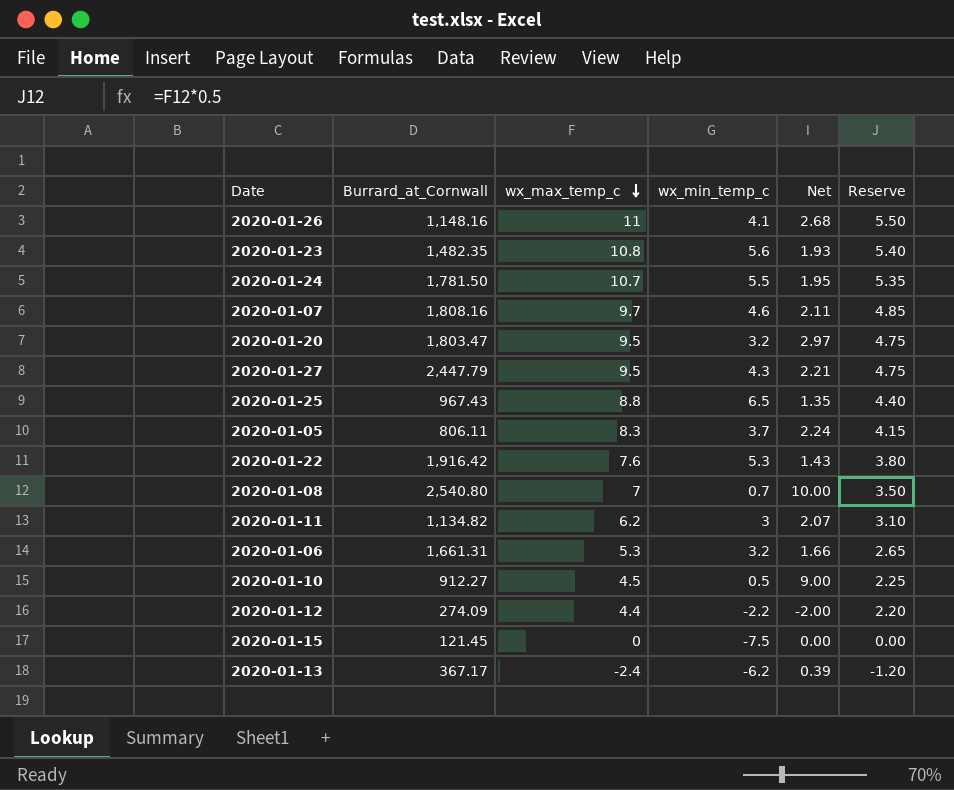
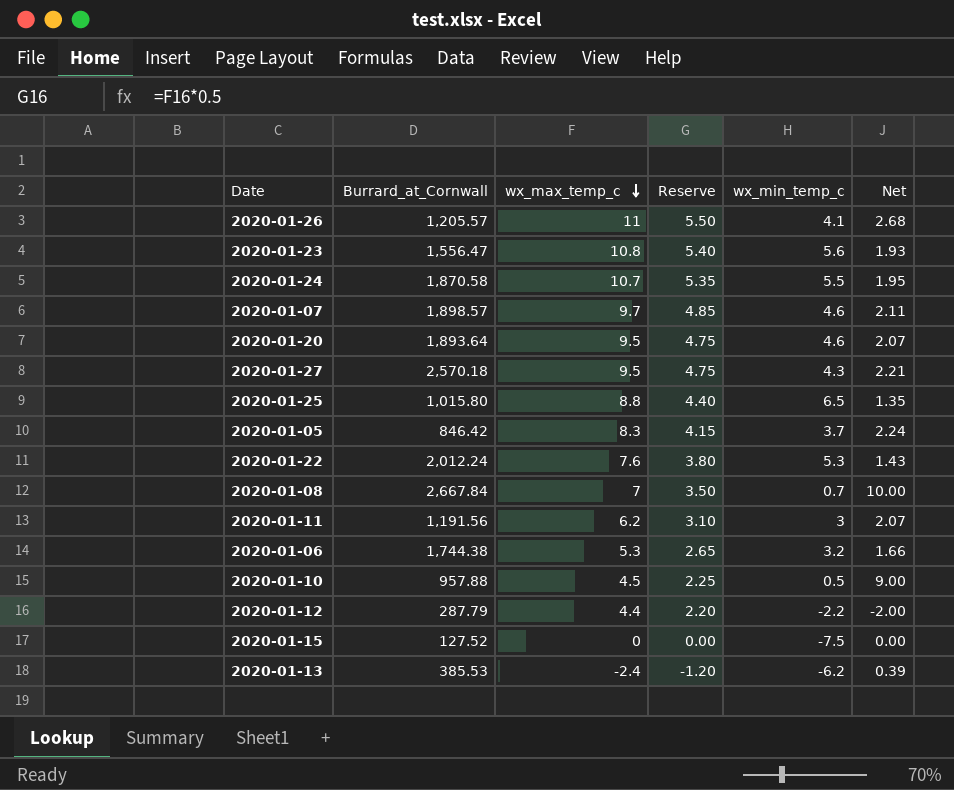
column Reserve | position: 6 -> 4
2020-01-26 | Burrard_at_Cornwall: 1,148.16 -> 1,205.57
2020-01-23 | Burrard_at_Cornwall: 1,482.35 -> 1,556.47
2020-01-24 | Burrard_at_Cornwall: 1,781.50 -> 1,870.58
2020-01-07 | Burrard_at_Cornwall: 1,808.16 -> 1,898.57
2020-01-20 | Burrard_at_Cornwall: 1,803.47 -> 1,893.64
2020-01-20 | wx_min_temp_c: 3.2 -> 4.6
2020-01-20 | Net: 2.97 -> 2.07
2020-01-27 | Burrard_at_Cornwall: 2,447.79 -> 2,570.18
2020-01-25 | Burrard_at_Cornwall: 967.43 -> 1,015.80
2020-01-05 | Burrard_at_Cornwall: 806.11 -> 846.42
2020-01-22 | Burrard_at_Cornwall: 1,916.42 -> 2,012.24
2020-01-08 | Burrard_at_Cornwall: 2,540.80 -> 2,667.84
2020-01-11 | Burrard_at_Cornwall: 1,134.82 -> 1,191.56
2020-01-06 | Burrard_at_Cornwall: 1,661.31 -> 1,744.38
2020-01-10 | Burrard_at_Cornwall: 912.27 -> 957.88
2020-01-12 | Burrard_at_Cornwall: 274.09 -> 287.79
2020-01-15 | Burrard_at_Cornwall: 121.45 -> 127.52
2020-01-13 | Burrard_at_Cornwall: 367.17 -> 385.53

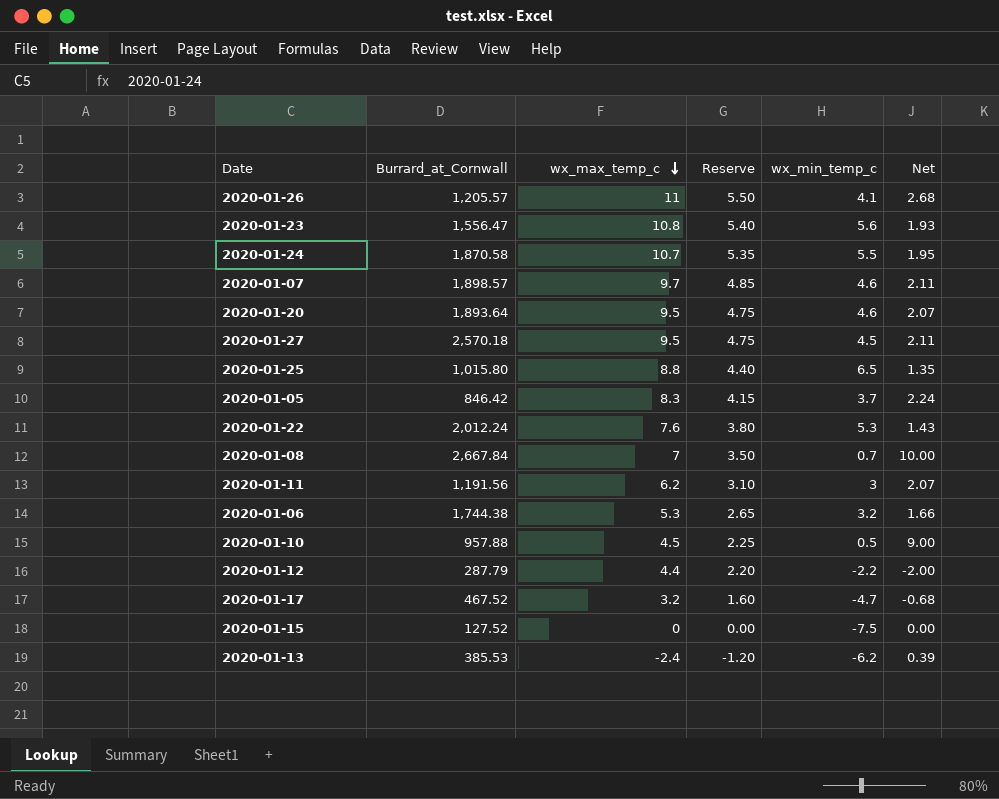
2020-01-27 | wx_min_temp_c: 4.3 -> 4.5
2020-01-27 | Net: 2.21 -> 2.11
row 2020-01-17: none -> 467.52 | 3.2 | 1.60 | -4.7 | -0.68

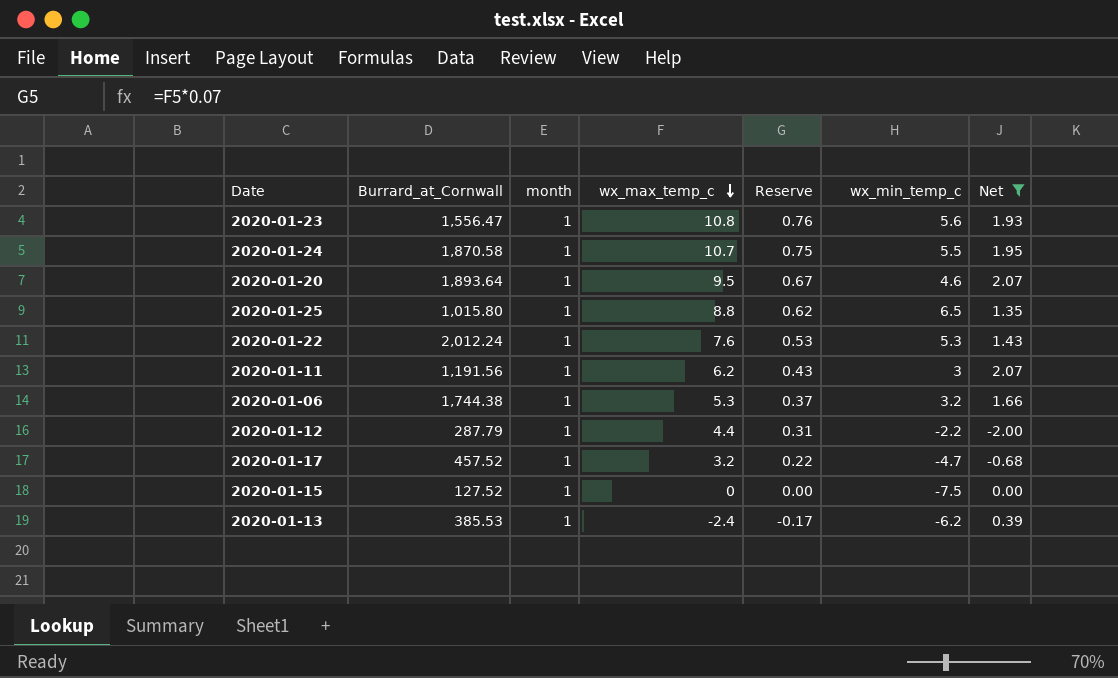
filter: none -> Net <= 2.07
column month | position: none -> 3
column Reserve | formula: [wx_max_temp_c] * 0.5 -> [wx_max_temp_c] * 0.07
2020-01-17 | Burrard_at_Cornwall: 467.52 -> 457.52

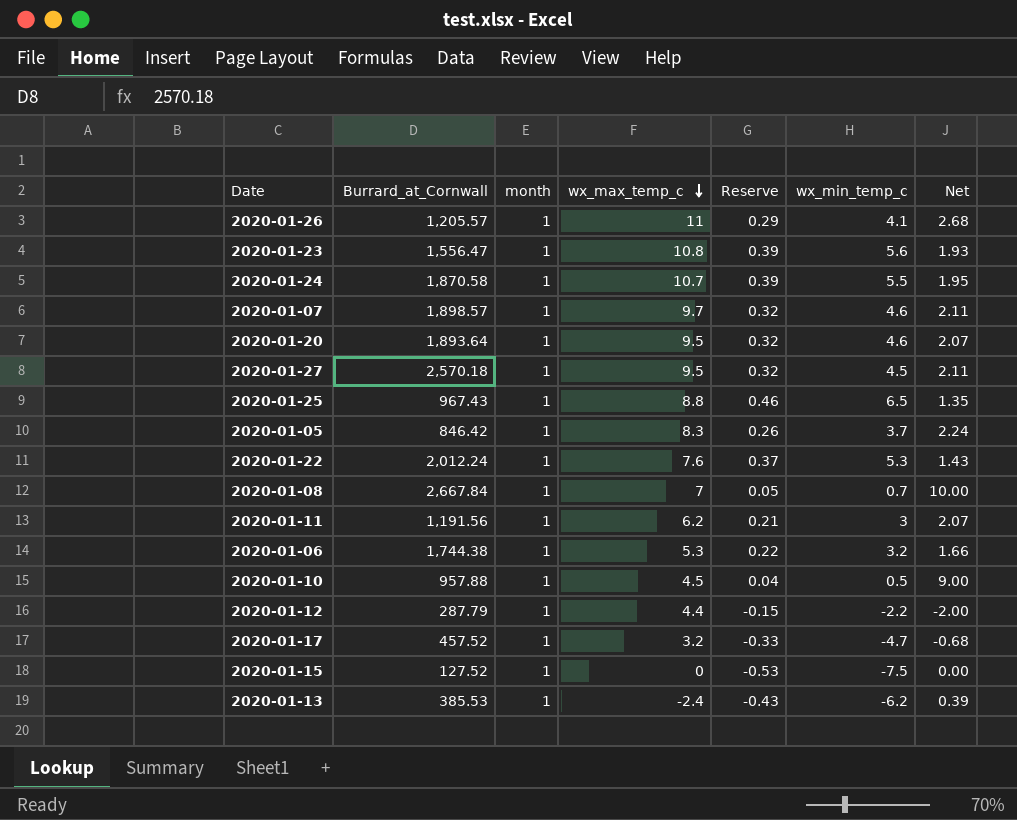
filter: Net <= 2.07 -> none
column Reserve | formula: [wx_max_temp_c] * 0.07 -> [wx_min_temp_c] * 0.07
2020-01-25 | Burrard_at_Cornwall: 1,015.80 -> 967.43

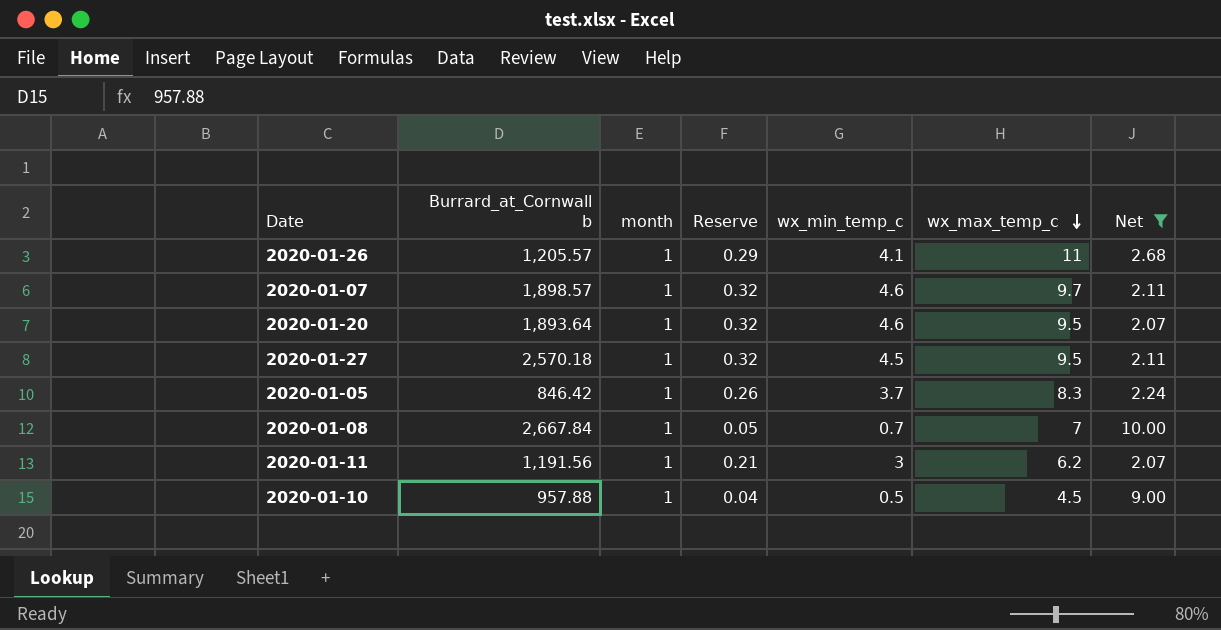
filter: none -> Net >= 2.07
column name: Burrard_at_Cornwall -> Burrard_at_Cornwall b
column wx_max_temp_c | position: 4 -> 6

